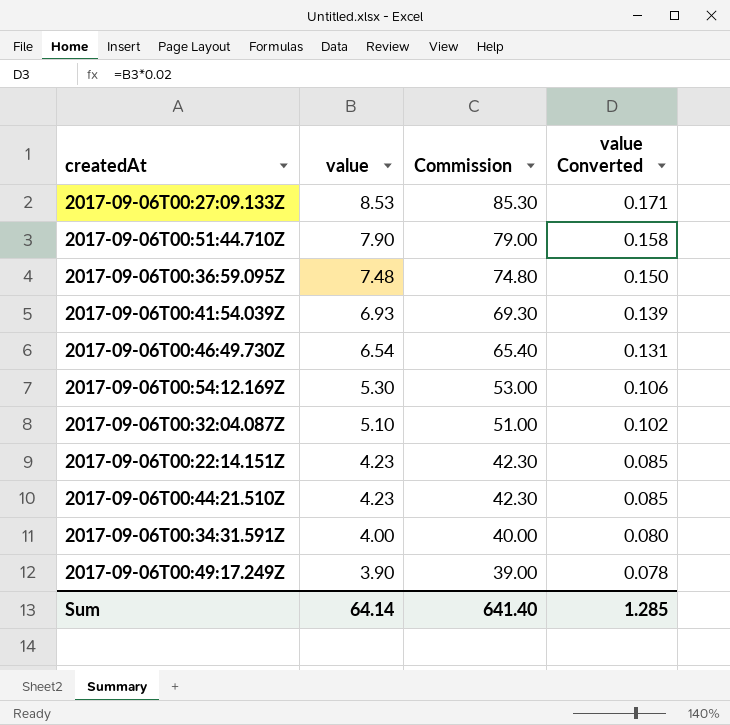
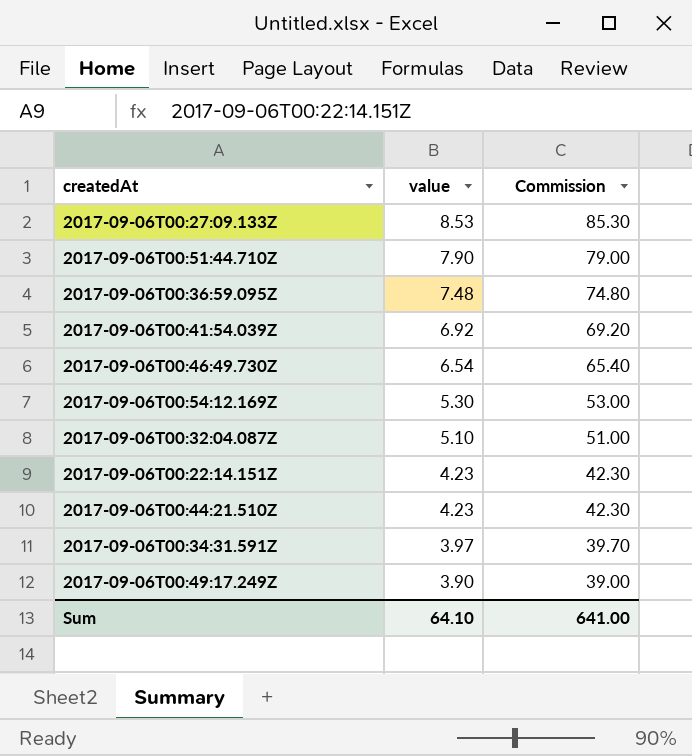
column value Converted | formula: [value] * 0.02 -> none
2017-09-06T00:41:54.039Z | value: 6.93 -> 6.92
2017-09-06T00:41:54.039Z | Commission: 69.30 -> 69.20
2017-09-06T00:34:31.591Z | value: 4.00 -> 3.97
2017-09-06T00:34:31.591Z | Commission: 40.00 -> 39.70
Sum | value: 64.14 -> 64.10
Sum | Commission: 641.40 -> 641.00

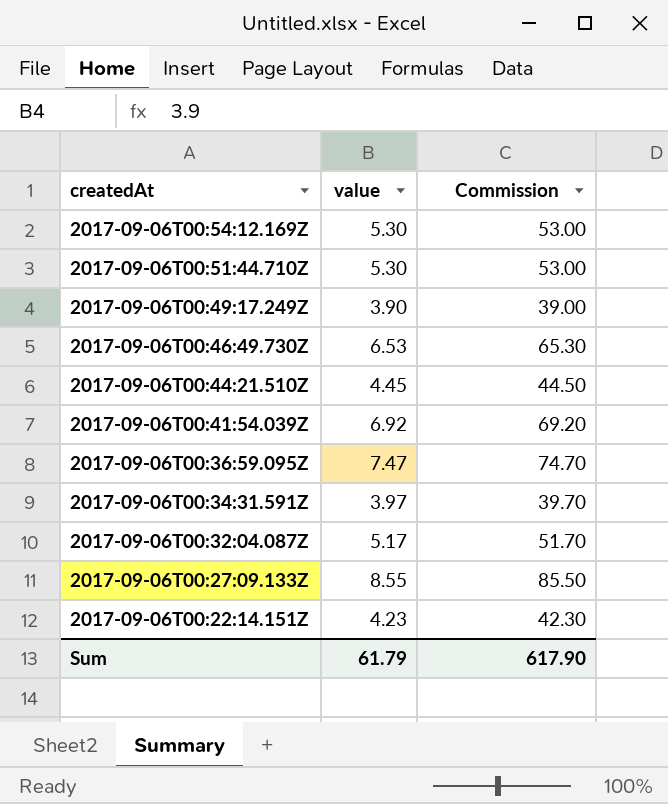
row order: value descending -> createdAt descending
2017-09-06T00:51:44.710Z | value: 7.90 -> 5.30
2017-09-06T00:51:44.710Z | Commission: 79.00 -> 53.00
2017-09-06T00:46:49.730Z | value: 6.54 -> 6.53
2017-09-06T00:46:49.730Z | Commission: 65.40 -> 65.30
2017-09-06T00:44:21.510Z | value: 4.23 -> 4.45
2017-09-06T00:44:21.510Z | Commission: 42.30 -> 44.50
2017-09-06T00:36:59.095Z | value: 7.48 -> 7.47
2017-09-06T00:36:59.095Z | Commission: 74.80 -> 74.70
2017-09-06T00:32:04.087Z | value: 5.10 -> 5.17
2017-09-06T00:32:04.087Z | Commission: 51.00 -> 51.70
2017-09-06T00:27:09.133Z | value: 8.53 -> 8.55
2017-09-06T00:27:09.133Z | Commission: 85.30 -> 85.50
Sum | value: 64.10 -> 61.79
Sum | Commission: 641.00 -> 617.90

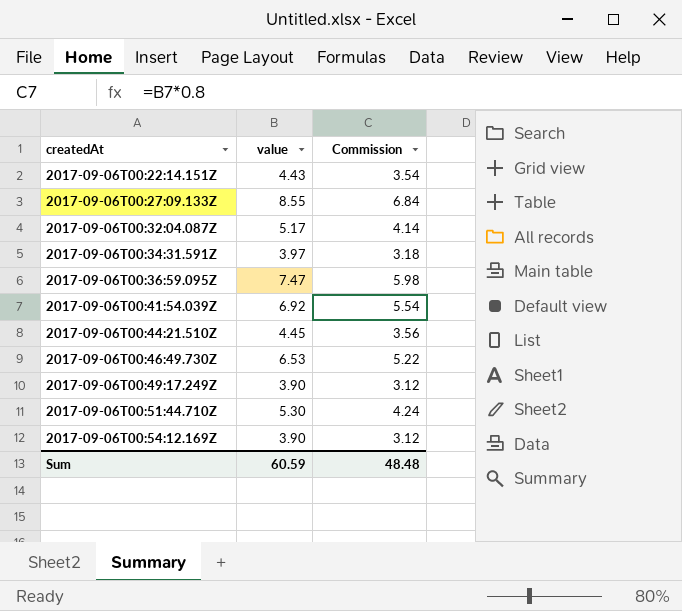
row order: createdAt descending -> createdAt ascending
column Commission | formula: [value] * 10 -> [value] * 0.8
2017-09-06T00:22:14.151Z | value: 4.23 -> 4.43
2017-09-06T00:54:12.169Z | value: 5.30 -> 3.90
Sum | value: 61.79 -> 60.59
Sum | Commission: 617.90 -> 48.48

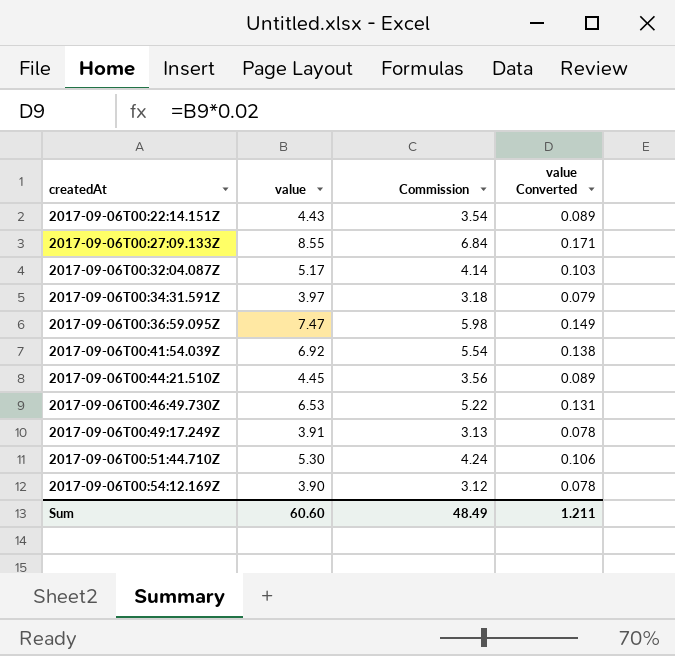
column value Converted | formula: none -> [value] * 0.02
2017-09-06T00:49:17.249Z | value: 3.90 -> 3.91
2017-09-06T00:49:17.249Z | Commission: 3.12 -> 3.13
Sum | value: 60.59 -> 60.60
Sum | Commission: 48.48 -> 48.49

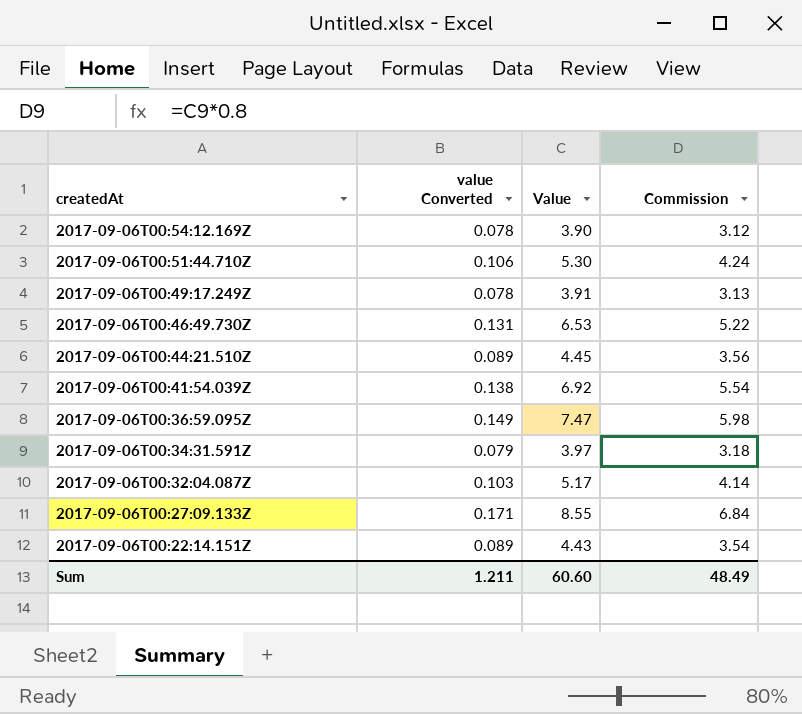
row order: createdAt ascending -> createdAt descending
column value Converted | position: 4 -> 2
column name: value -> Value

